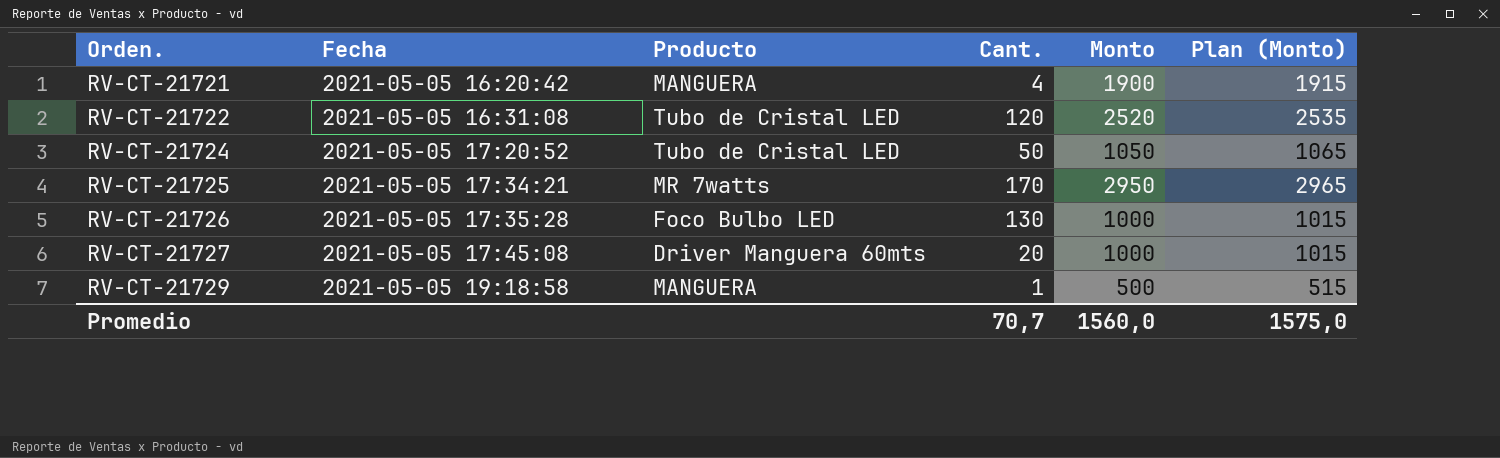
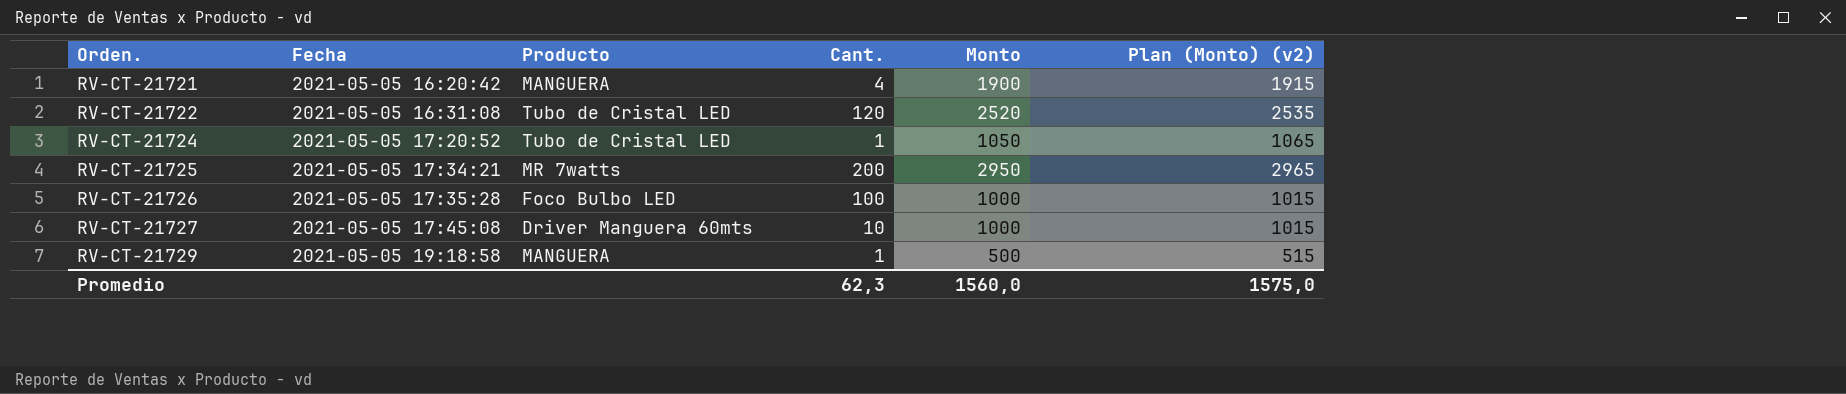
column name: Plan (Monto) -> Plan (Monto) (v2)
RV-CT-21724 | Cant.: 50 -> 1
RV-CT-21725 | Cant.: 170 -> 200
RV-CT-21726 | Cant.: 130 -> 100
RV-CT-21727 | Cant.: 20 -> 10
Promedio | Cant.: 70,7 -> 62,3

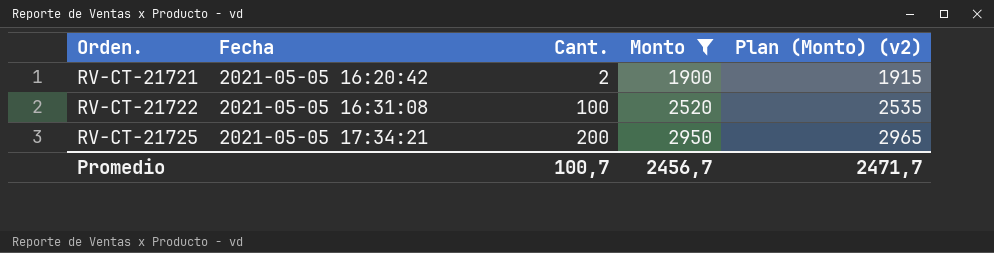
filter: none -> Monto >= 1900
column Producto | position: 3 -> none
RV-CT-21721 | Cant.: 4 -> 2
RV-CT-21722 | Cant.: 120 -> 100
Promedio | Cant.: 62,3 -> 100,7
Promedio | Monto: 1560,0 -> 2456,7
Promedio | Plan (Monto) (v2): 1575,0 -> 2471,7

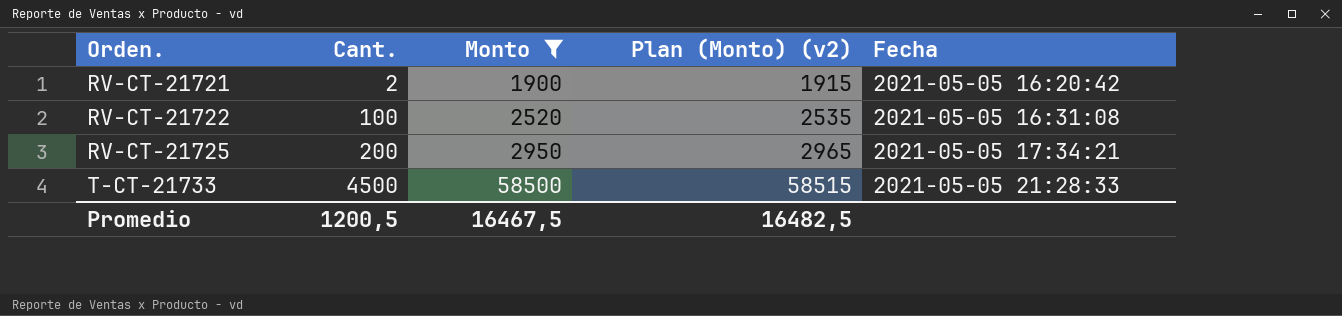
column Fecha | position: 2 -> 5
row T-CT-21733: none -> 4500 | 58500 | 58515 | 2021-05-05 21:28:33
Promedio | Cant.: 100,7 -> 1200,5
Promedio | Monto: 2456,7 -> 16467,5
Promedio | Plan (Monto) (v2): 2471,7 -> 16482,5

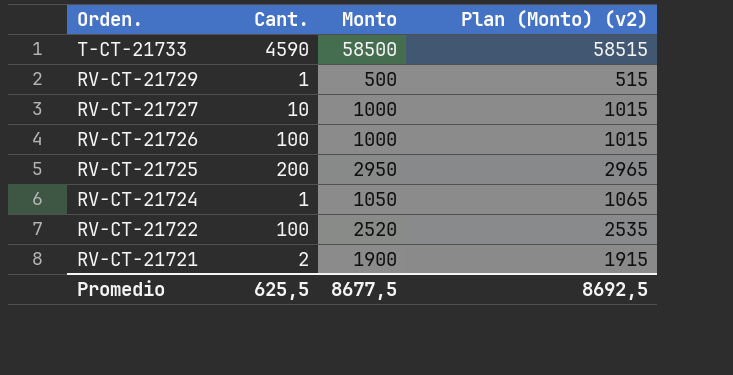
filter: Monto >= 1900 -> none
row order: Orden. ascending -> Orden. descending
column Fecha | position: 5 -> none
T-CT-21733 | Cant.: 4500 -> 4590
Promedio | Cant.: 1200,5 -> 625,5
Promedio | Monto: 16467,5 -> 8677,5
Promedio | Plan (Monto) (v2): 16482,5 -> 8692,5

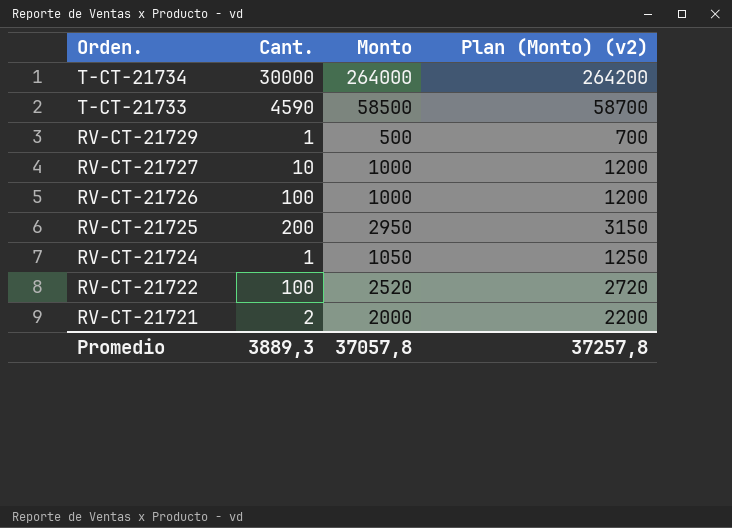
column Plan (Monto) (v2) | formula: [Monto] + 15 -> [Monto] + 200
row T-CT-21734: none -> 30000 | 264000 | 264200
RV-CT-21721 | Monto: 1900 -> 2000
Promedio | Cant.: 625,5 -> 3889,3
Promedio | Monto: 8677,5 -> 37057,8
Promedio | Plan (Monto) (v2): 8692,5 -> 37257,8

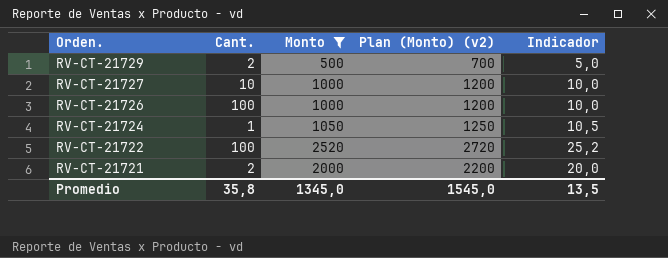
filter: none -> Monto <= 2520
column Indicador | formula: none -> [Monto] * 0,01
RV-CT-21729 | Cant.: 1 -> 2
Promedio | Cant.: 3889,3 -> 35,8
Promedio | Monto: 37057,8 -> 1345,0
Promedio | Plan (Monto) (v2): 37257,8 -> 1545,0

